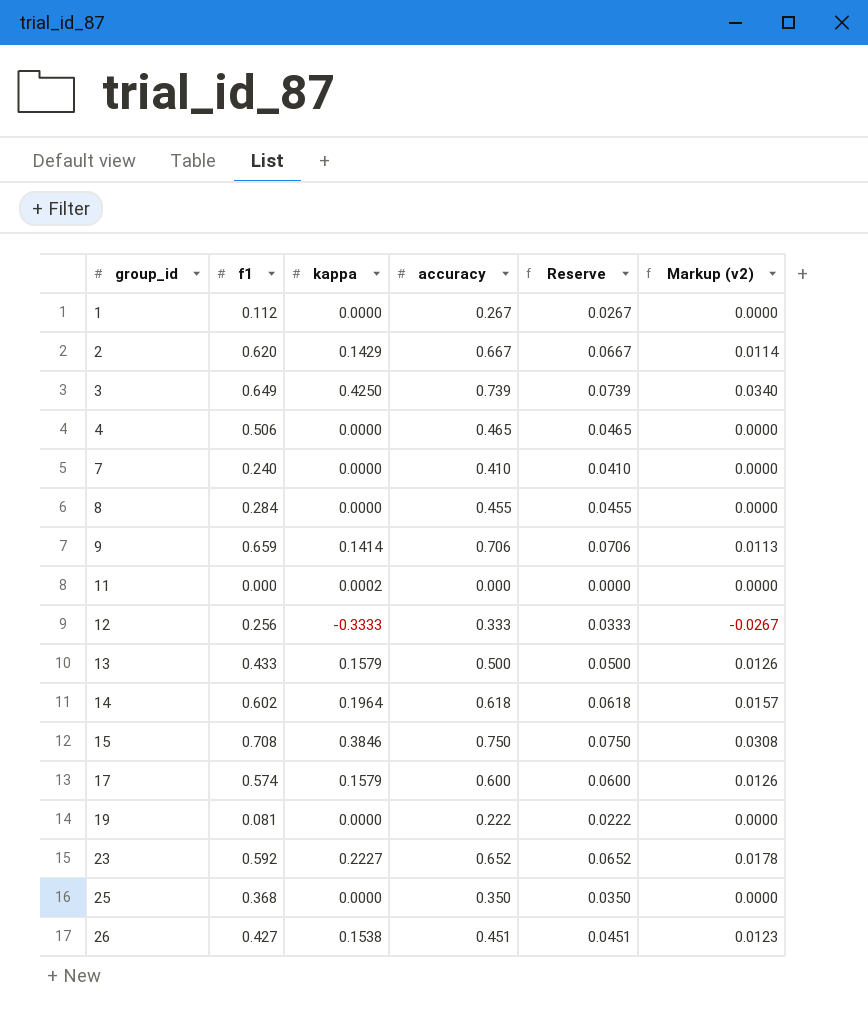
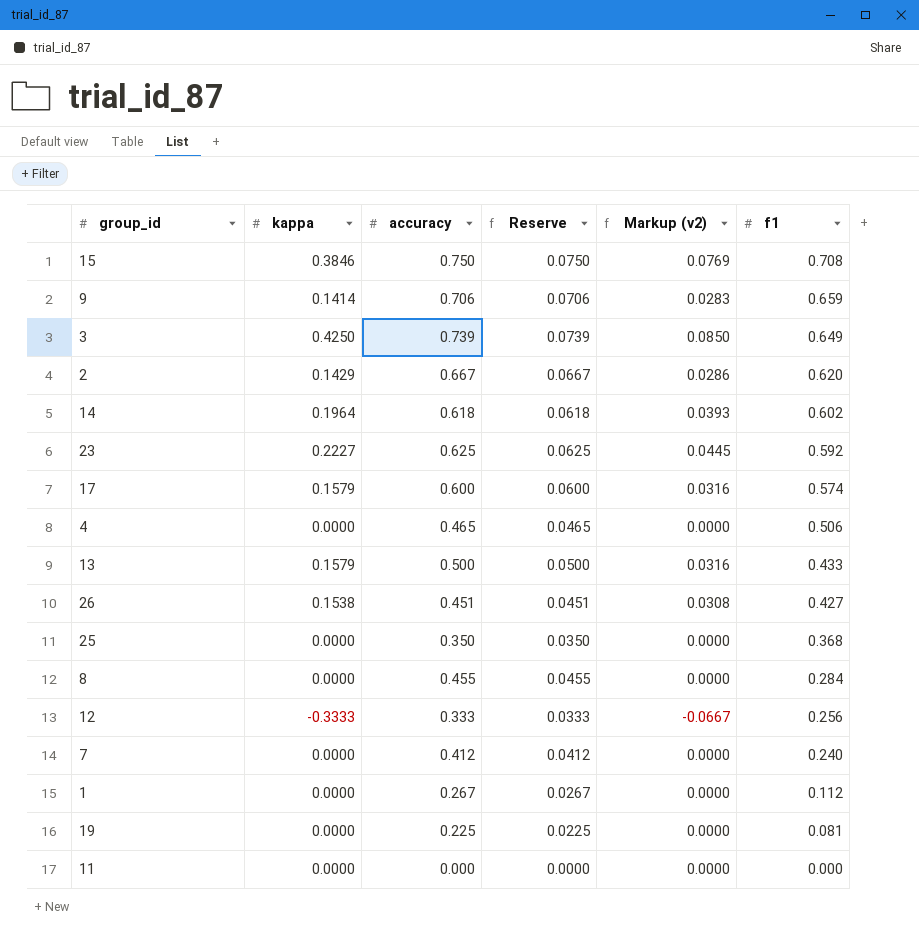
row order: group_id ascending -> f1 descending
column Markup (v2) | formula: [kappa] * 0.08 -> [kappa] * 0.2
column f1 | position: 2 -> 6
23 | accuracy: 0.652 -> 0.625
23 | Reserve: 0.0652 -> 0.0625
7 | accuracy: 0.410 -> 0.412
7 | Reserve: 0.0410 -> 0.0412
19 | accuracy: 0.222 -> 0.225
19 | Reserve: 0.0222 -> 0.0225
11 | kappa: 0.0002 -> 0.0000

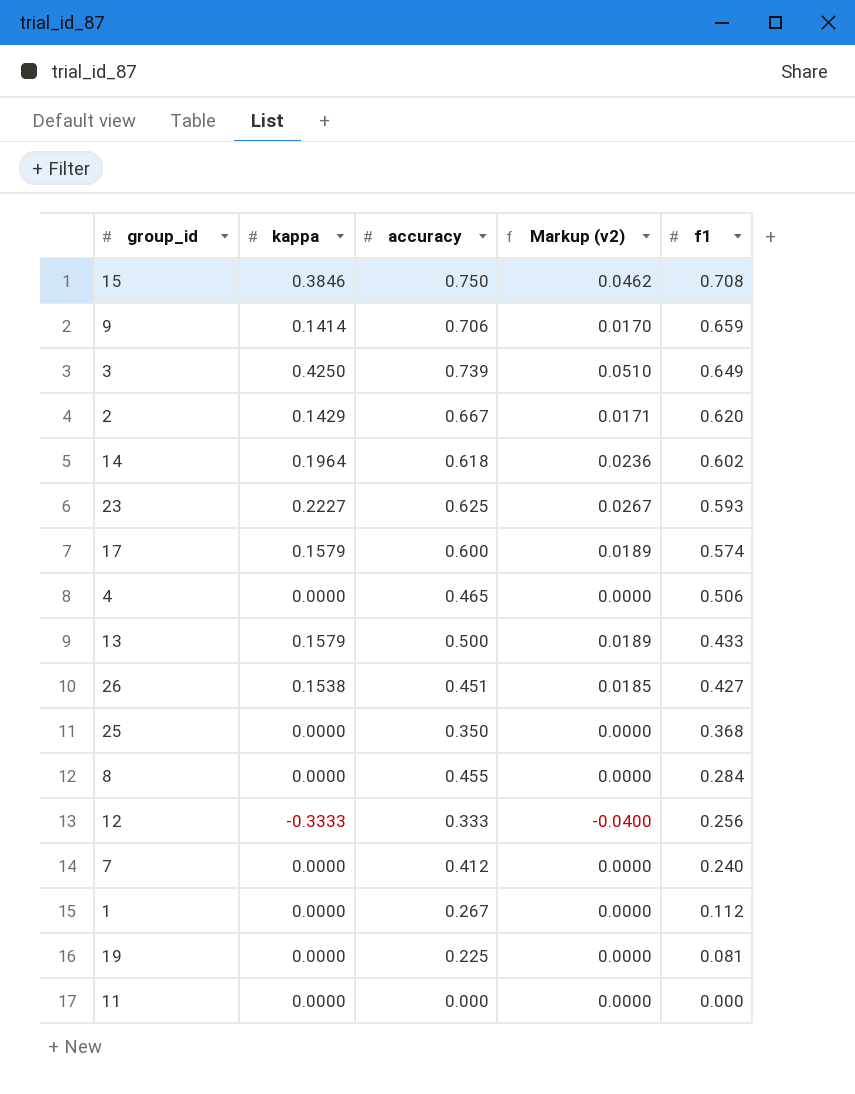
column Reserve | formula: [accuracy] * 0.1 -> none
column Markup (v2) | formula: [kappa] * 0.2 -> [kappa] * 0.12
23 | f1: 0.592 -> 0.593

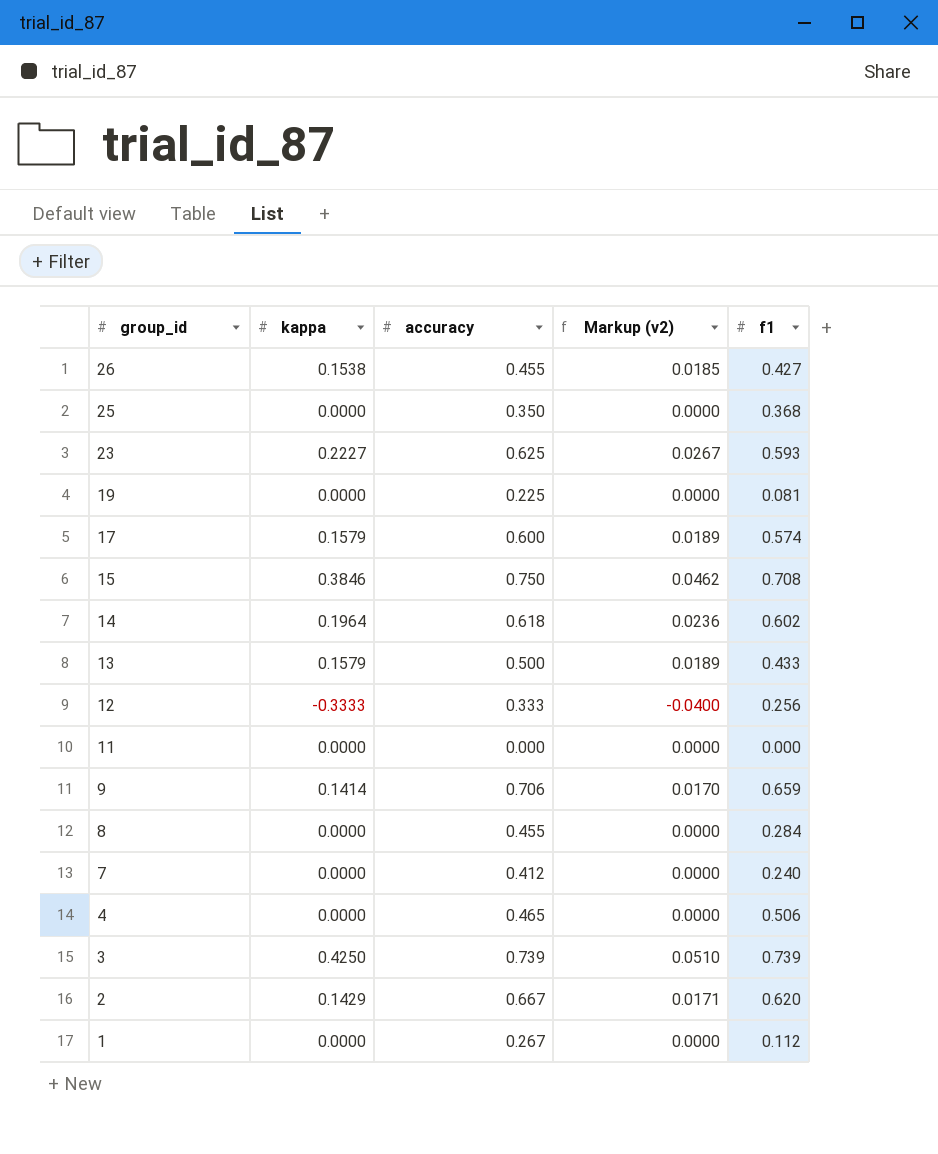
row order: f1 descending -> group_id descending
26 | accuracy: 0.451 -> 0.455
3 | f1: 0.649 -> 0.739

